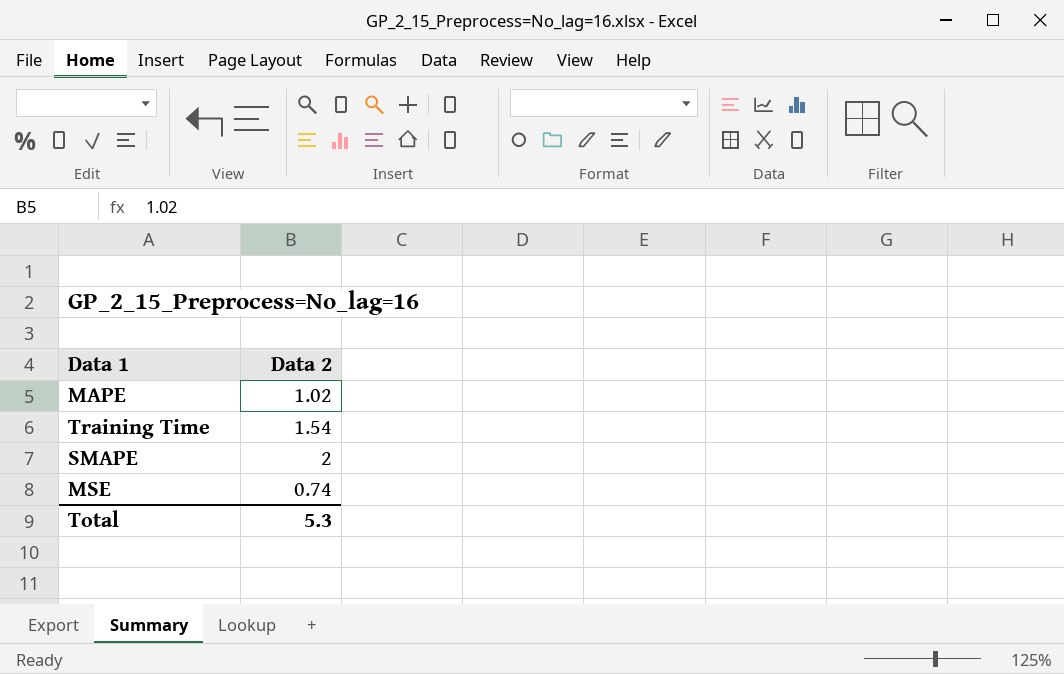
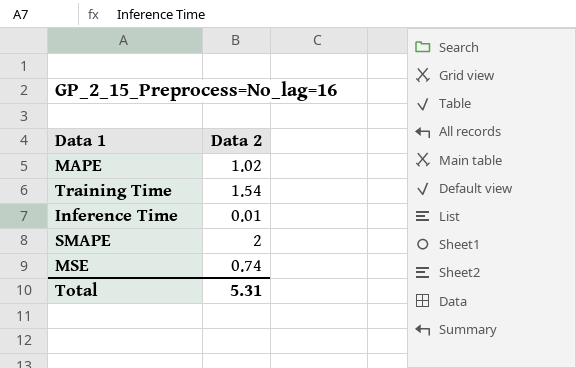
row Inference Time: none -> 0.01
Total | Data 2: 5.3 -> 5.31

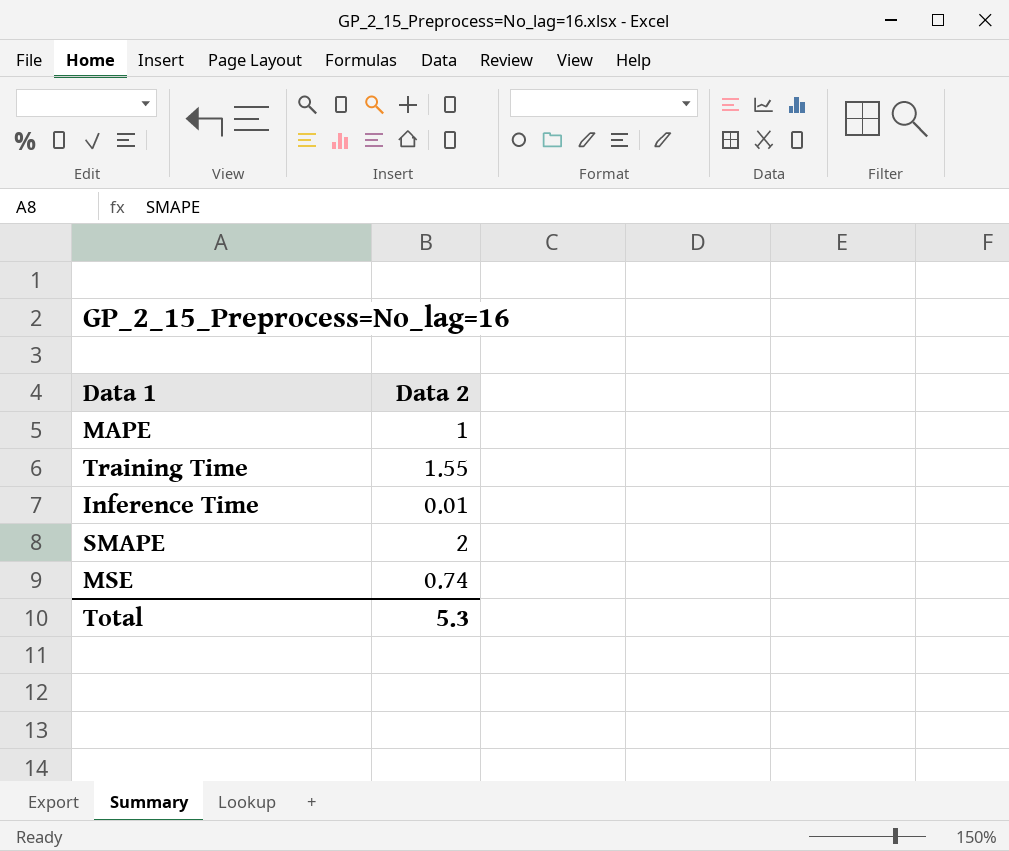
MAPE | Data 2: 1.02 -> 1
Training Time | Data 2: 1.54 -> 1.55
Total | Data 2: 5.31 -> 5.3

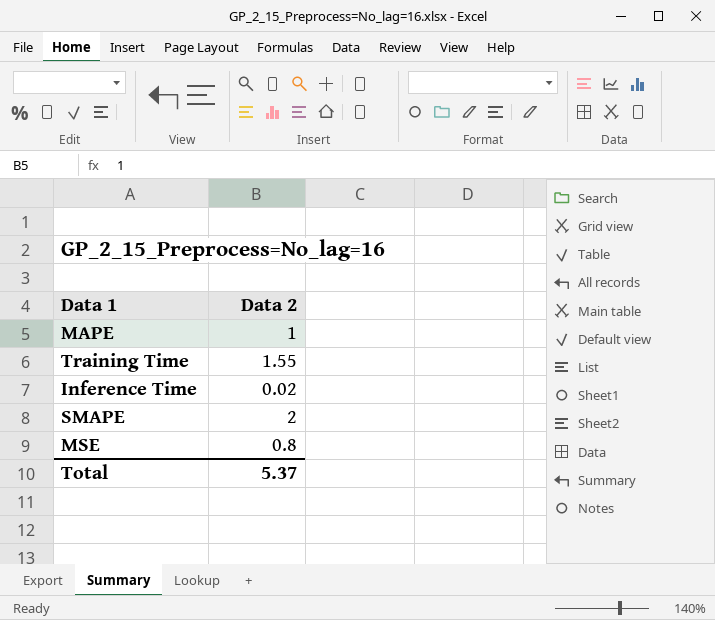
Inference Time | Data 2: 0.01 -> 0.02
MSE | Data 2: 0.74 -> 0.8
Total | Data 2: 5.3 -> 5.37

